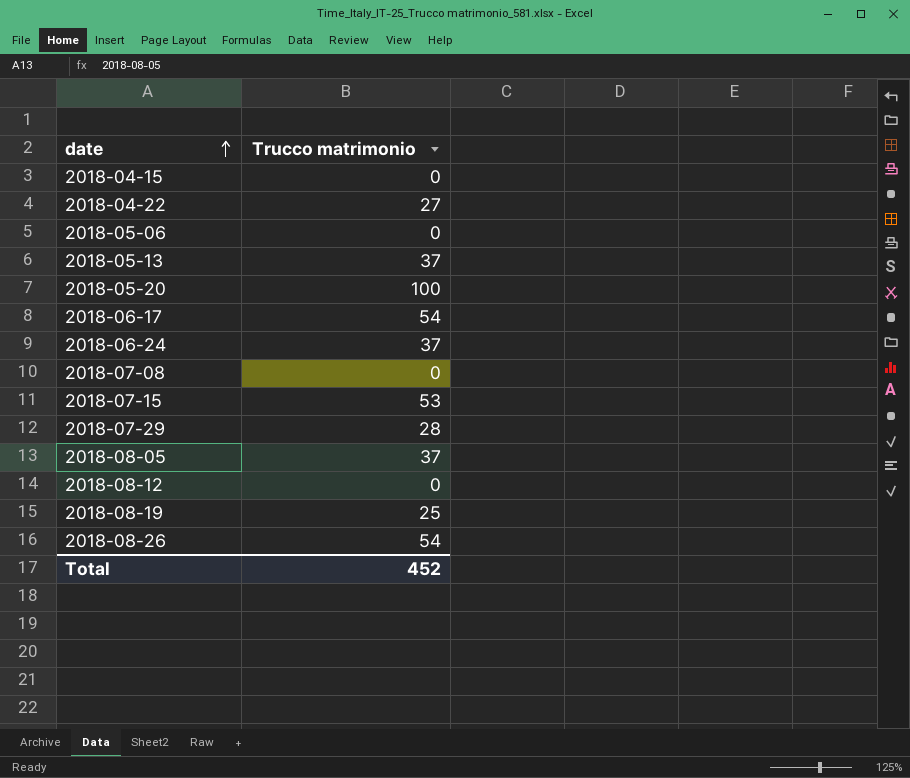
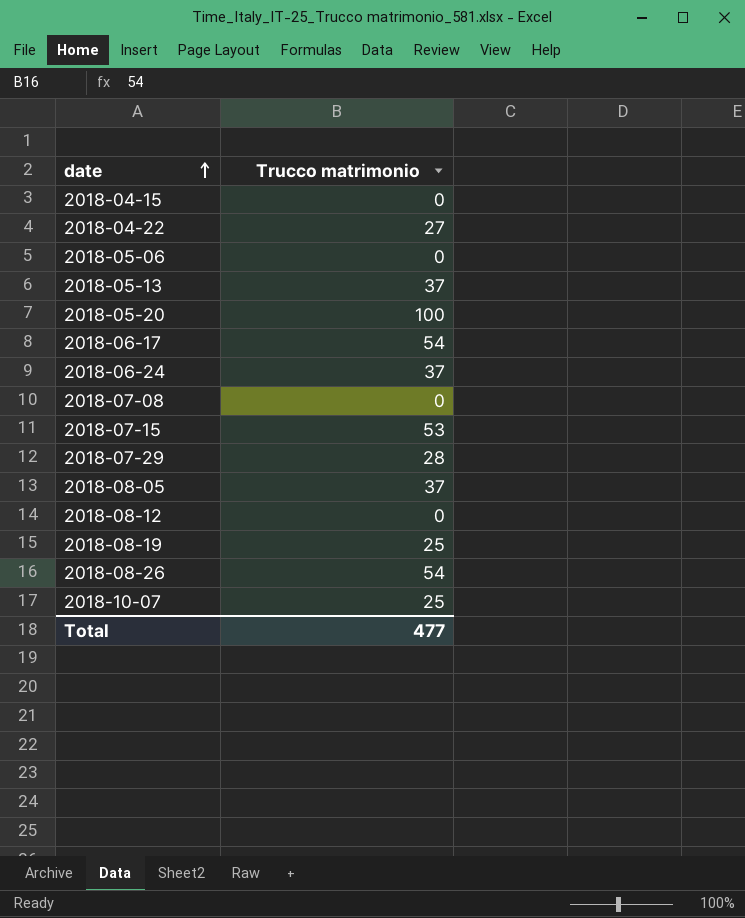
row 2018-10-07: none -> 25
Total | Trucco matrimonio: 452 -> 477

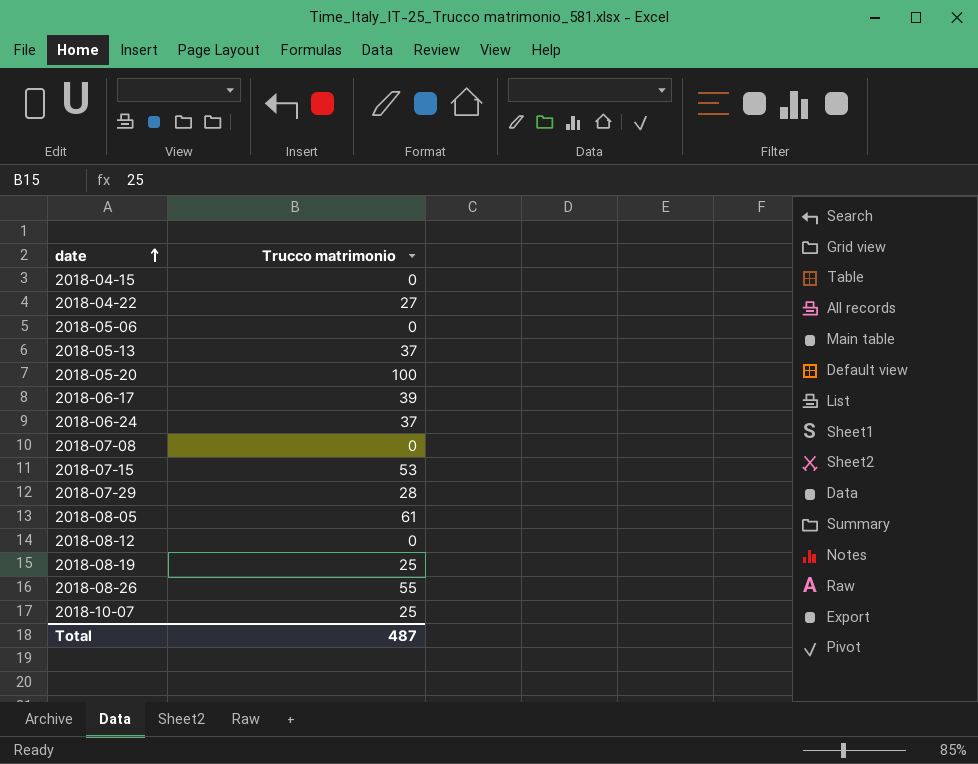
2018-06-17 | Trucco matrimonio: 54 -> 39
2018-08-05 | Trucco matrimonio: 37 -> 61
2018-08-26 | Trucco matrimonio: 54 -> 55
Total | Trucco matrimonio: 477 -> 487

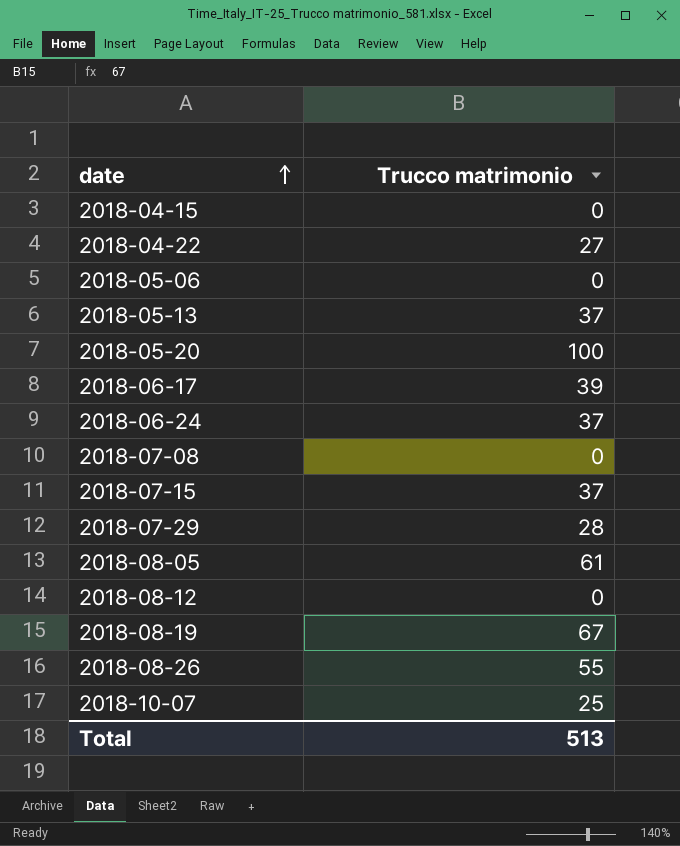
2018-07-15 | Trucco matrimonio: 53 -> 37
2018-08-19 | Trucco matrimonio: 25 -> 67
Total | Trucco matrimonio: 487 -> 513

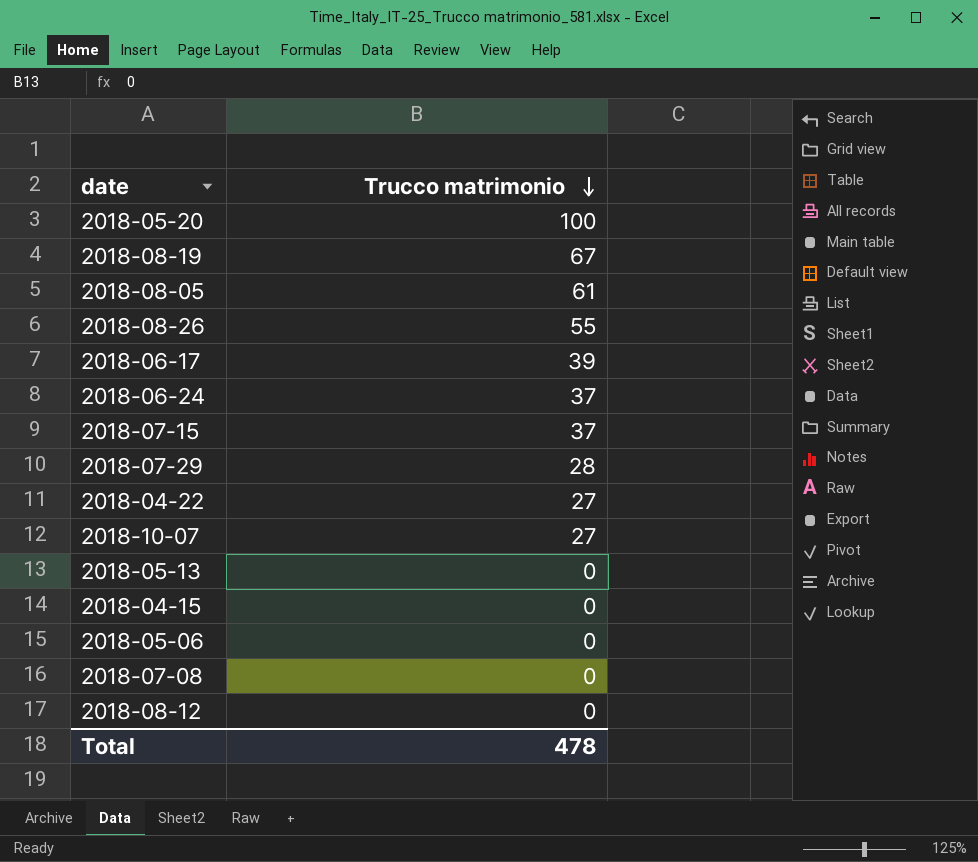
row order: date ascending -> Trucco matrimonio descending
2018-10-07 | Trucco matrimonio: 25 -> 27
2018-05-13 | Trucco matrimonio: 37 -> 0
Total | Trucco matrimonio: 513 -> 478

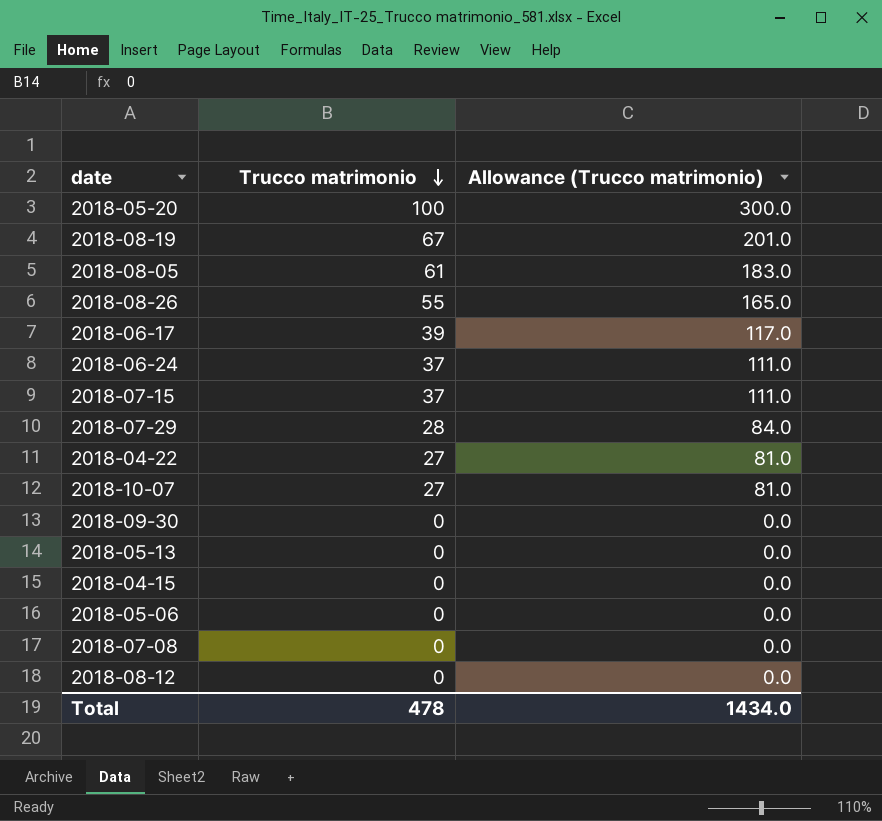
column Allowance (Trucco matrimonio) | formula: none -> [Trucco matrimonio] * 3
row 2018-09-30: none -> 0 | 0.0

